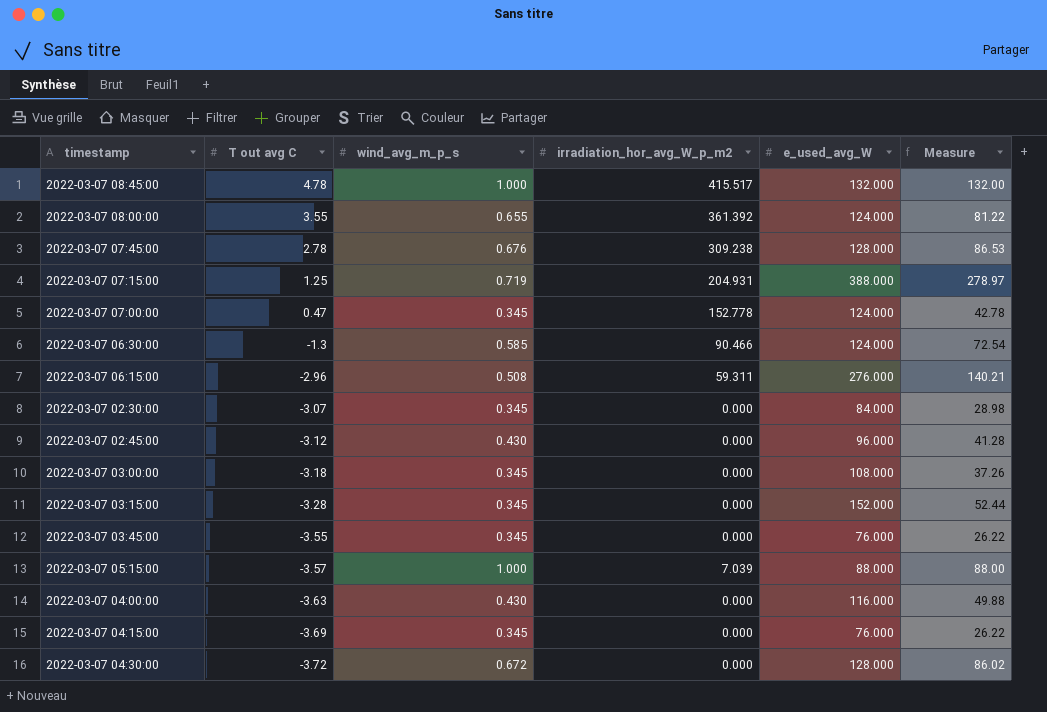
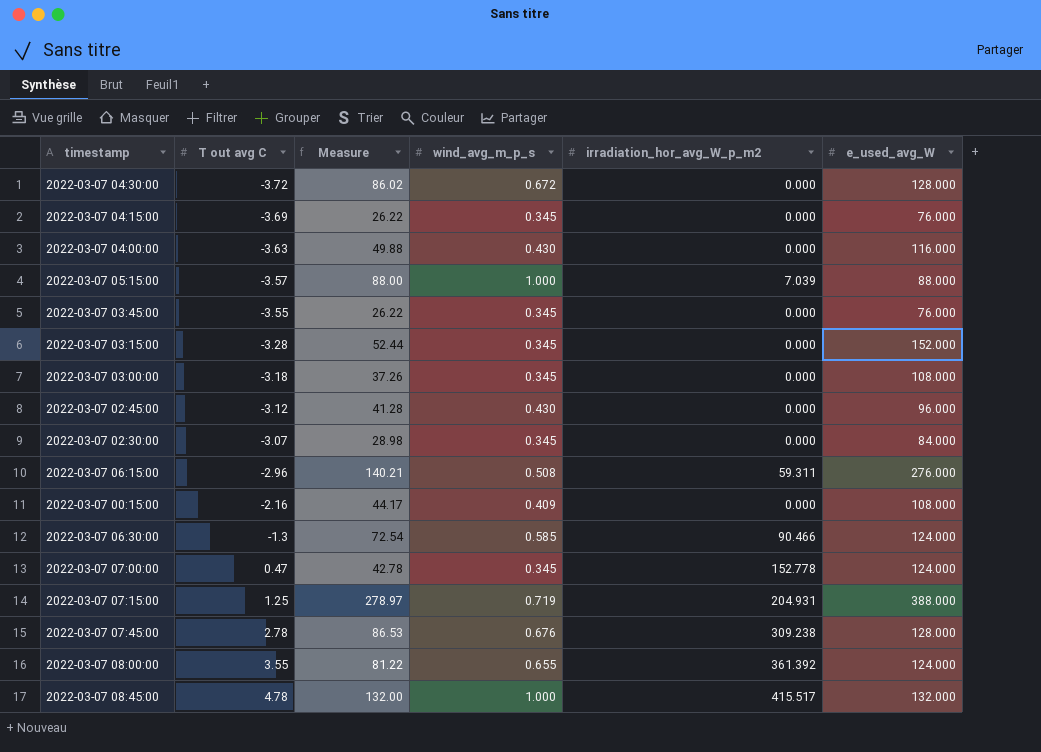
row order: T out avg C descending -> T out avg C ascending
column Measure | position: 6 -> 3
row 2022-03-07 00:15:00: none -> -2.16 | 44.17 | 0.409 | 0.000 | 108.000

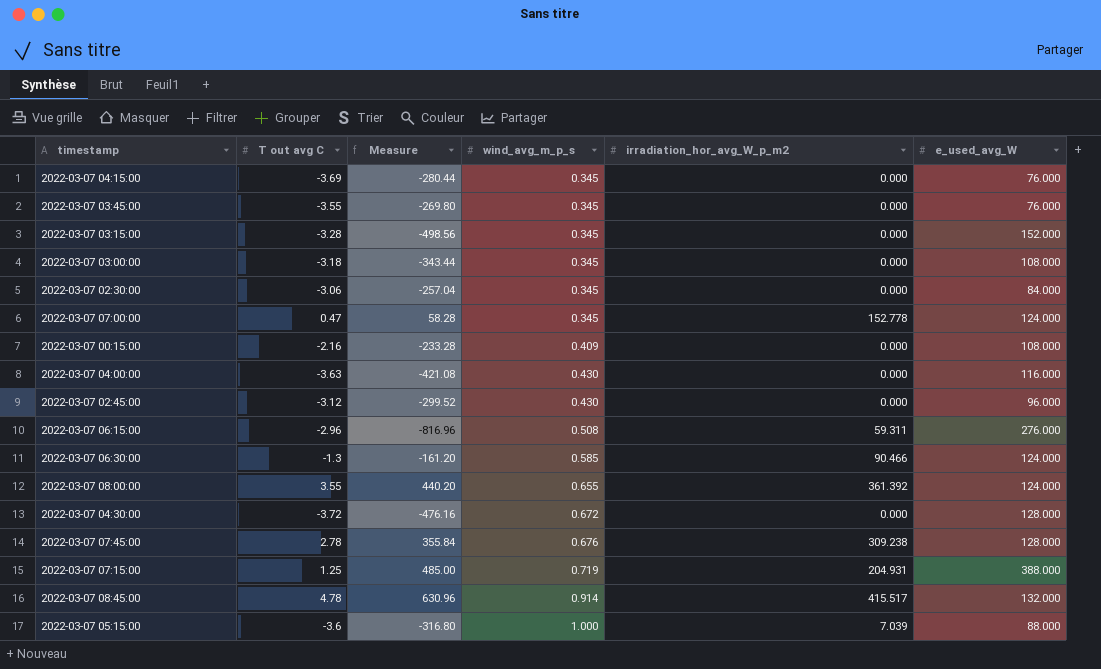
row order: T out avg C ascending -> wind_avg_m_p_s ascending
column Measure | formula: [wind_avg_m_p_s] * [e_used_avg_W] -> [T out avg C] * [e_used_avg_W]
2022-03-07 02:30:00 | T out avg C: -3.07 -> -3.06
2022-03-07 08:45:00 | wind_avg_m_p_s: 1.000 -> 0.914
2022-03-07 05:15:00 | T out avg C: -3.57 -> -3.6

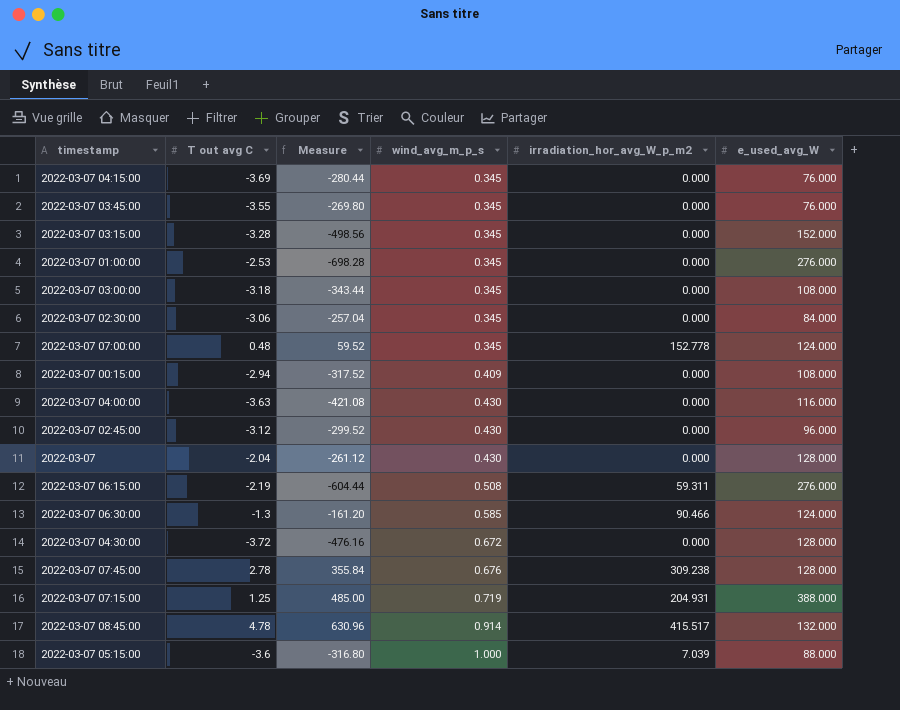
row 2022-03-07 08:00:00: 3.55 | 440.20 | 0.655 | 361.392 | 124.000 -> none
row 2022-03-07 01:00:00: none -> -2.53 | -698.28 | 0.345 | 0.000 | 276.000
2022-03-07 07:00:00 | T out avg C: 0.47 -> 0.48
2022-03-07 07:00:00 | Measure: 58.28 -> 59.52
2022-03-07 00:15:00 | T out avg C: -2.16 -> -2.94
2022-03-07 00:15:00 | Measure: -233.28 -> -317.52
row 2022-03-07: none -> -2.04 | -261.12 | 0.430 | 0.000 | 128.000
2022-03-07 06:15:00 | T out avg C: -2.96 -> -2.19
2022-03-07 06:15:00 | Measure: -816.96 -> -604.44

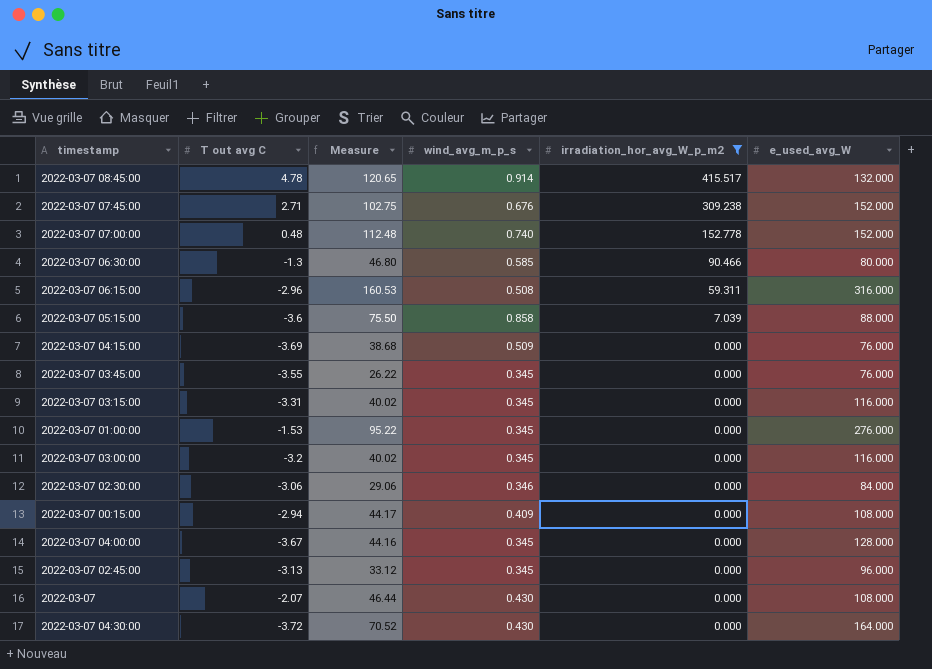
filter: none -> irradiation_hor_avg_W_p_m2 != 204.931
row order: wind_avg_m_p_s ascending -> irradiation_hor_avg_W_p_m2 descending
column Measure | formula: [T out avg C] * [e_used_avg_W] -> [wind_avg_m_p_s] * [e_used_avg_W]
2022-03-07 07:45:00 | T out avg C: 2.78 -> 2.71
2022-03-07 07:45:00 | e_used_avg_W: 128.000 -> 152.000
2022-03-07 07:00:00 | wind_avg_m_p_s: 0.345 -> 0.740
2022-03-07 07:00:00 | e_used_avg_W: 124.000 -> 152.000
2022-03-07 06:30:00 | e_used_avg_W: 124.000 -> 80.000
2022-03-07 06:15:00 | T out avg C: -2.19 -> -2.96
2022-03-07 06:15:00 | e_used_avg_W: 276.000 -> 316.000
2022-03-07 05:15:00 | wind_avg_m_p_s: 1.000 -> 0.858
2022-03-07 04:15:00 | wind_avg_m_p_s: 0.345 -> 0.509
2022-03-07 03:15:00 | T out avg C: -3.28 -> -3.31
2022-03-07 03:15:00 | e_used_avg_W: 152.000 -> 116.000
2022-03-07 01:00:00 | T out avg C: -2.53 -> -1.53
2022-03-07 03:00:00 | T out avg C: -3.18 -> -3.2
2022-03-07 03:00:00 | e_used_avg_W: 108.000 -> 116.000
2022-03-07 02:30:00 | wind_avg_m_p_s: 0.345 -> 0.346
2022-03-07 04:00:00 | T out avg C: -3.63 -> -3.67
2022-03-07 04:00:00 | wind_avg_m_p_s: 0.430 -> 0.345
2022-03-07 04:00:00 | e_used_avg_W: 116.000 -> 128.000
2022-03-07 02:45:00 | T out avg C: -3.12 -> -3.13
2022-03-07 02:45:00 | wind_avg_m_p_s: 0.430 -> 0.345
2022-03-07 | T out avg C: -2.04 -> -2.07
2022-03-07 | e_used_avg_W: 128.000 -> 108.000
2022-03-07 04:30:00 | wind_avg_m_p_s: 0.672 -> 0.430
2022-03-07 04:30:00 | e_used_avg_W: 128.000 -> 164.000

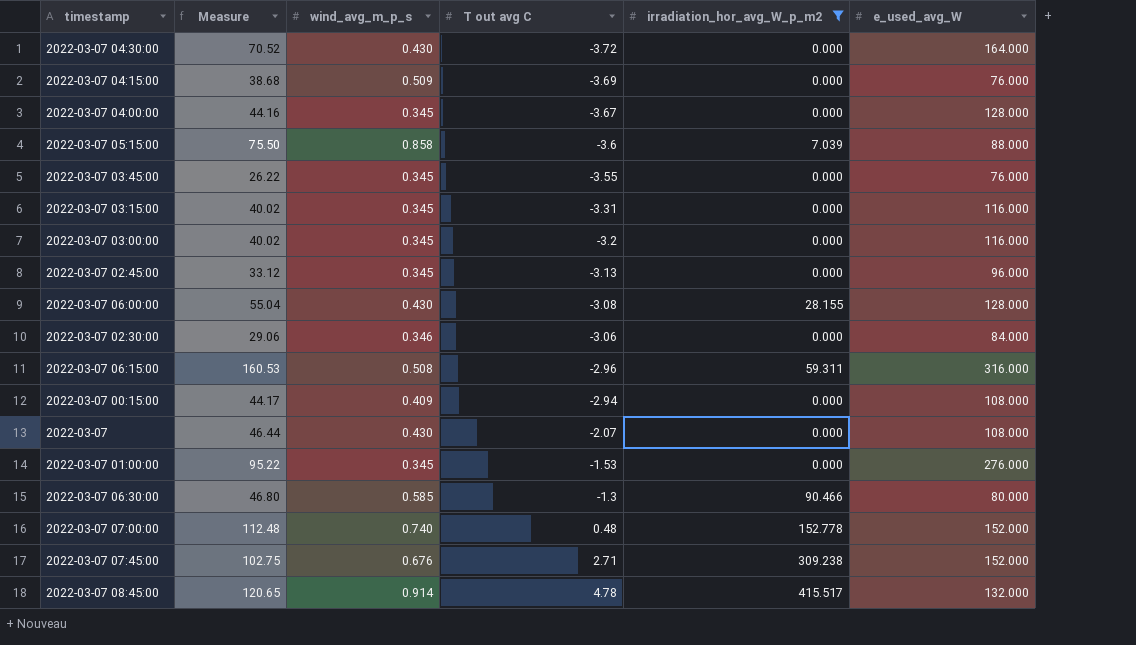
row order: irradiation_hor_avg_W_p_m2 descending -> T out avg C ascending
column T out avg C | position: 2 -> 4
row 2022-03-07 06:00:00: none -> 55.04 | 0.430 | -3.08 | 28.155 | 128.000

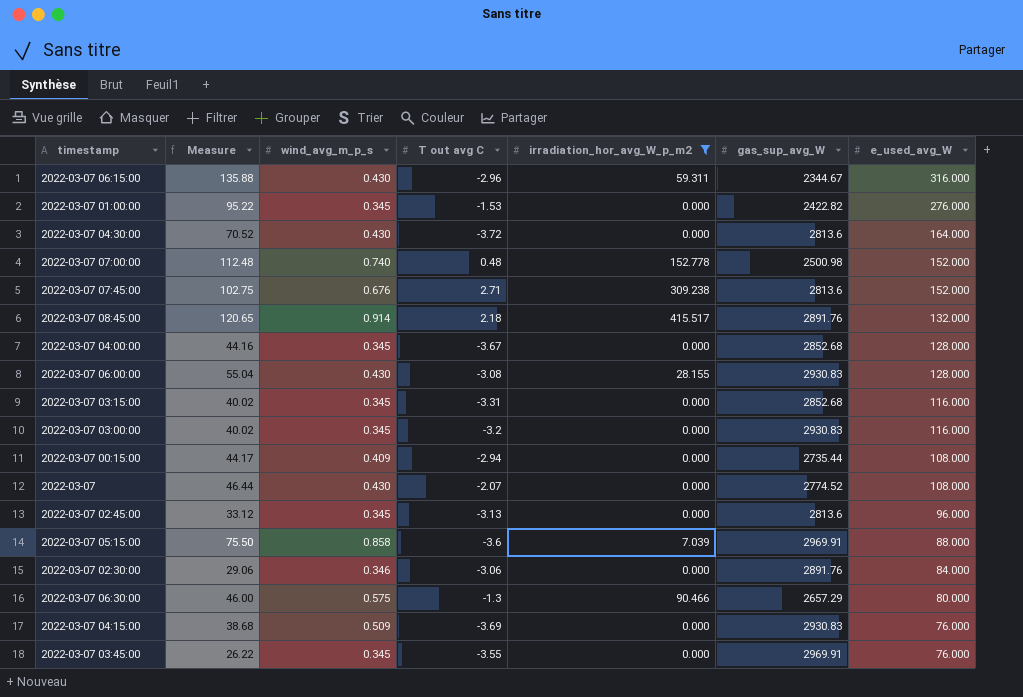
row order: T out avg C ascending -> e_used_avg_W descending
column gas_sup_avg_W | position: none -> 6
2022-03-07 06:15:00 | Measure: 160.53 -> 135.88
2022-03-07 06:15:00 | wind_avg_m_p_s: 0.508 -> 0.430
2022-03-07 08:45:00 | T out avg C: 4.78 -> 2.18
2022-03-07 06:30:00 | Measure: 46.80 -> 46.00
2022-03-07 06:30:00 | wind_avg_m_p_s: 0.585 -> 0.575

